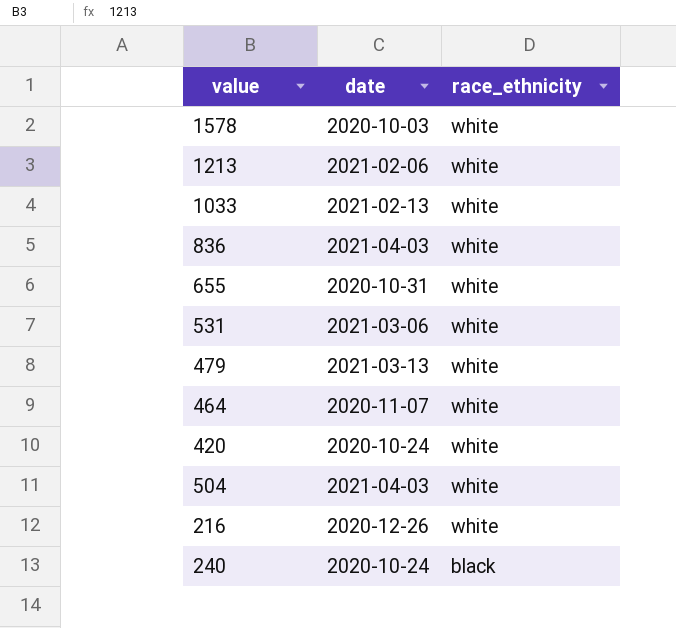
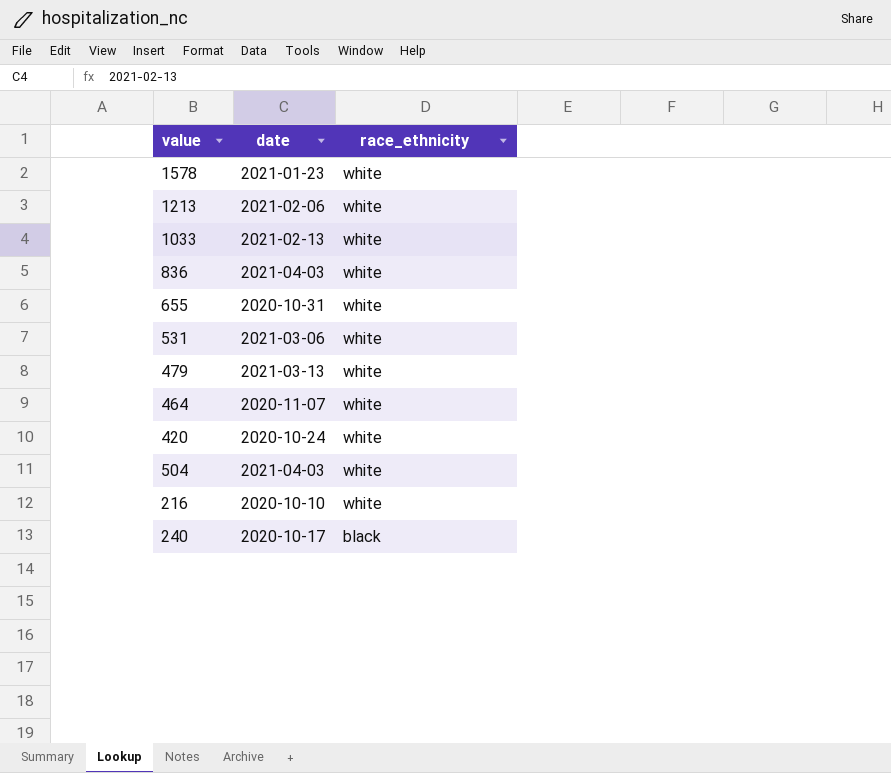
1578 | date: 2020-10-03 -> 2021-01-23
216 | date: 2020-12-26 -> 2020-10-10
240 | date: 2020-10-24 -> 2020-10-17

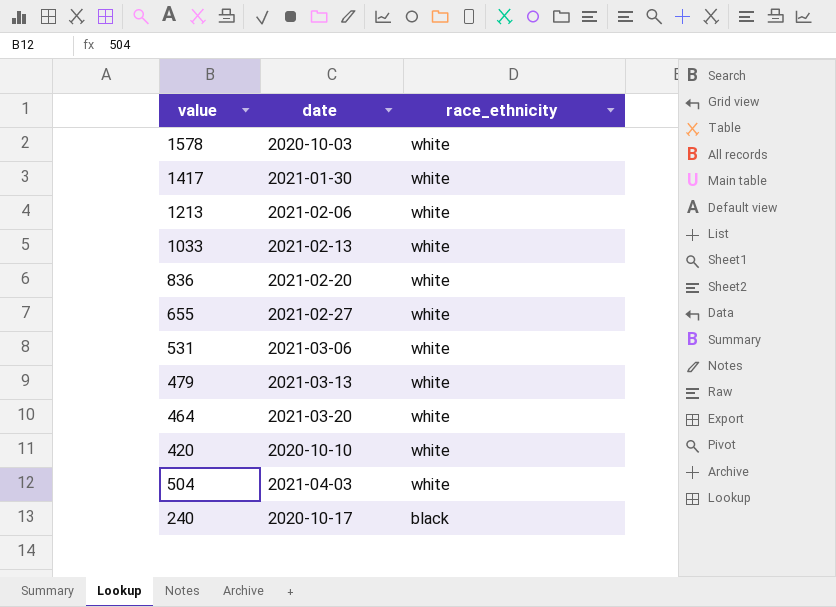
row 216: 2020-10-10 | white -> none
1578 | date: 2021-01-23 -> 2020-10-03
row 1417: none -> 2021-01-30 | white
836 | date: 2021-04-03 -> 2021-02-20
655 | date: 2020-10-31 -> 2021-02-27
464 | date: 2020-11-07 -> 2021-03-20
420 | date: 2020-10-24 -> 2020-10-10

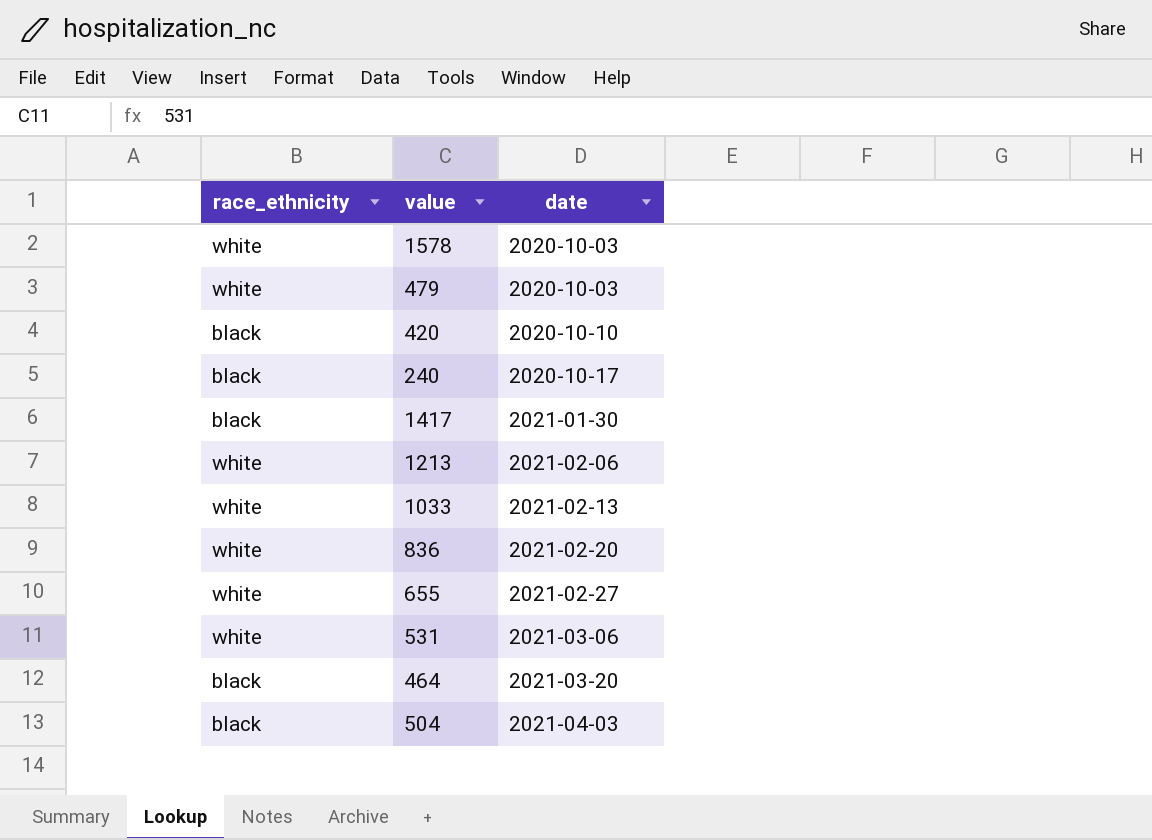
row order: race_ethnicity descending -> date ascending
column race_ethnicity | position: 3 -> 1
479 | date: 2021-03-13 -> 2020-10-03
420 | race_ethnicity: white -> black
1417 | race_ethnicity: white -> black
464 | race_ethnicity: white -> black
504 | race_ethnicity: white -> black

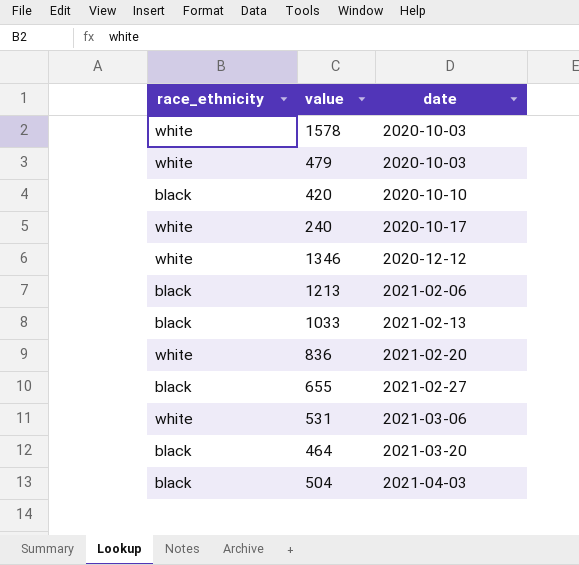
row 1417: black | 2021-01-30 -> none
240 | race_ethnicity: black -> white
row 1346: none -> white | 2020-12-12
1213 | race_ethnicity: white -> black
1033 | race_ethnicity: white -> black
655 | race_ethnicity: white -> black

